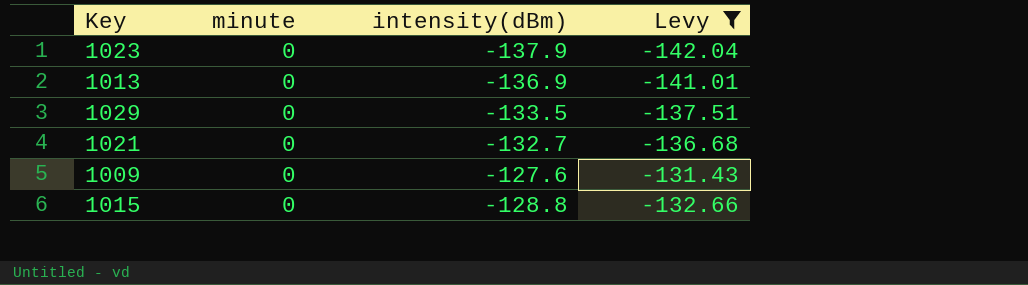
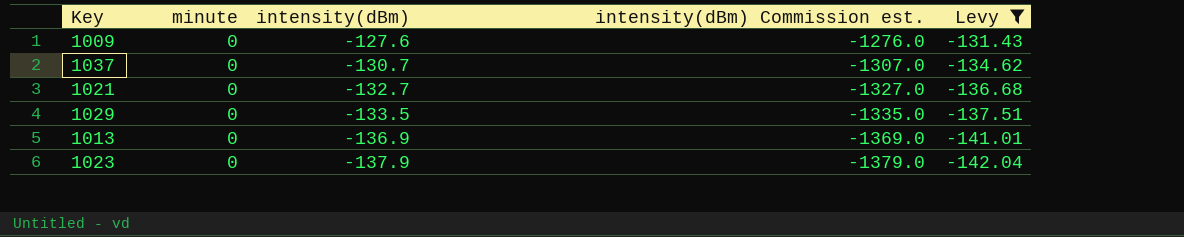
row order: none -> intensity(dBm) descending
column intensity(dBm) Commission est. | formula: none -> [intensity(dBm)] * 10
row 1015: 0 | -128.8 | -132.66 -> none
row 1037: none -> 0 | -130.7 | -1307.0 | -134.62

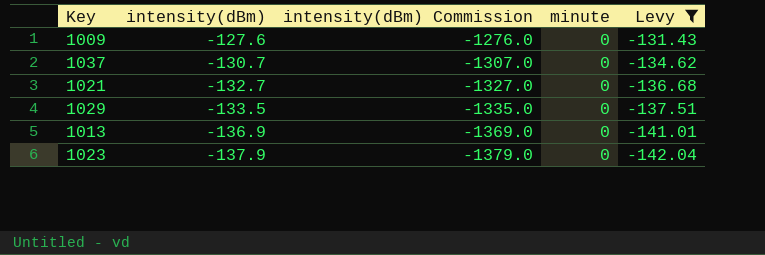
column name: intensity(dBm) Commission est. -> intensity(dBm) Commission
column minute | position: 2 -> 4

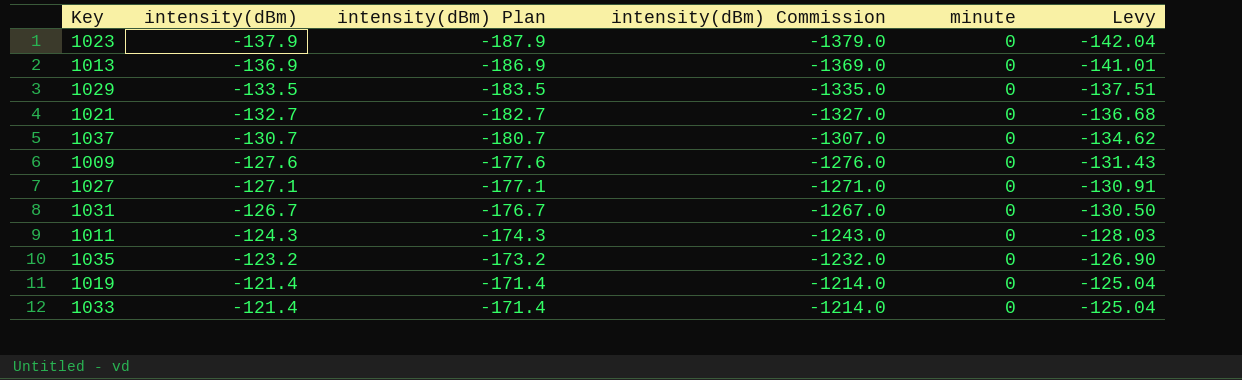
filter: Levy <= -131.43 -> none
row order: intensity(dBm) descending -> intensity(dBm) ascending
column intensity(dBm) Plan | formula: none -> [intensity(dBm)] - 50

